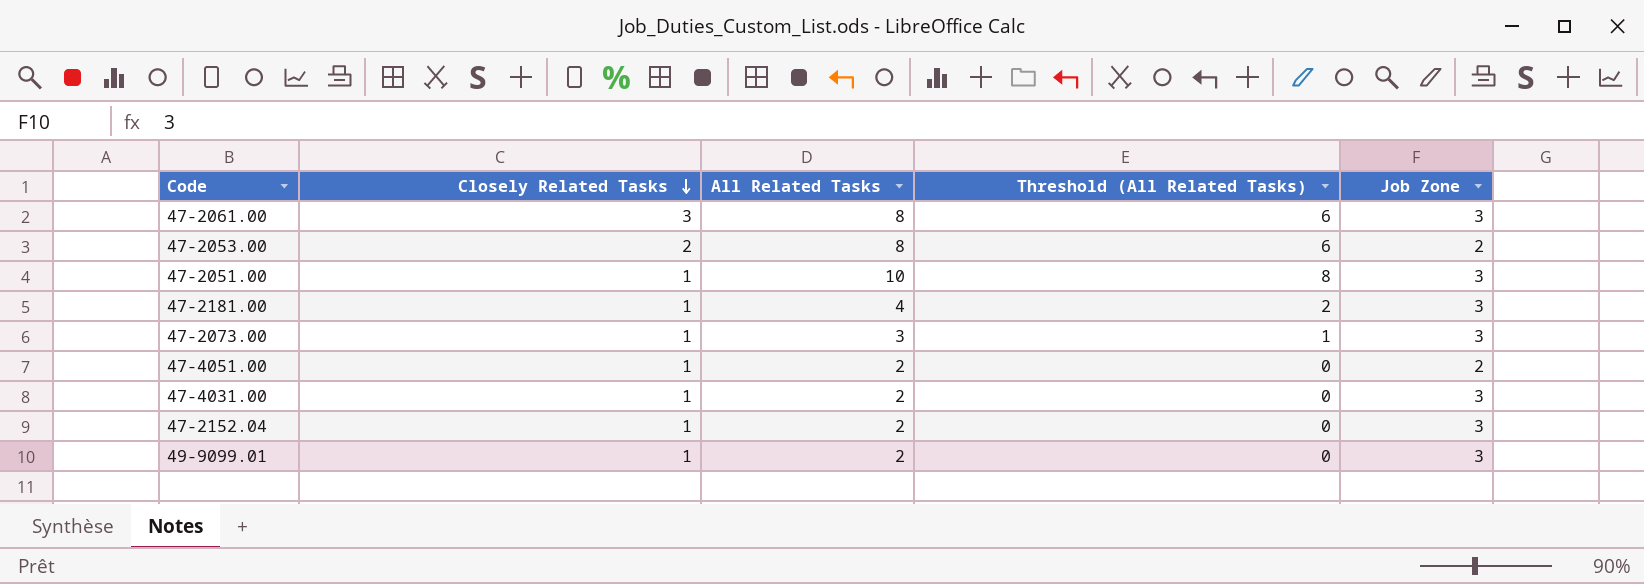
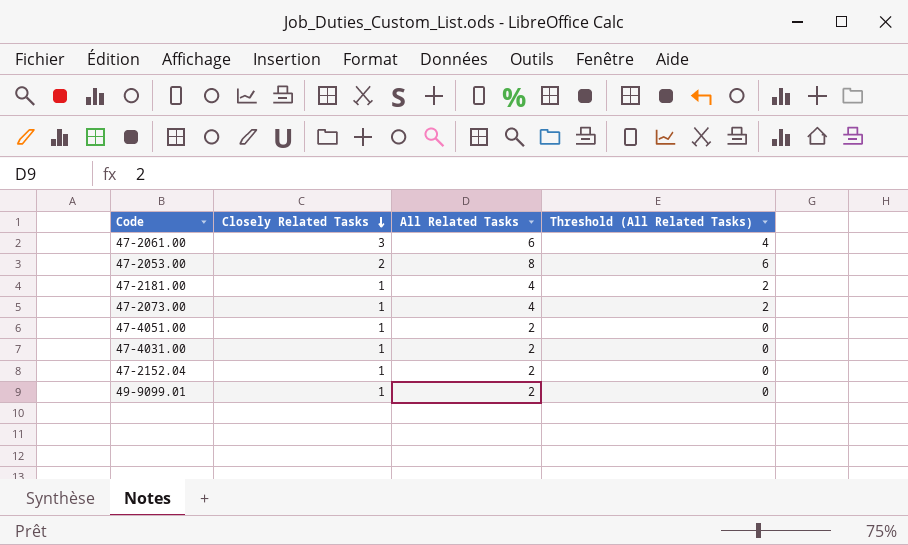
column Job Zone | position: 5 -> none
row 47-2051.00: 1 | 10 | 8 | 3 -> none
47-2061.00 | All Related Tasks: 8 -> 6
47-2061.00 | Threshold (All Related Tasks): 6 -> 4
47-2073.00 | All Related Tasks: 3 -> 4
47-2073.00 | Threshold (All Related Tasks): 1 -> 2

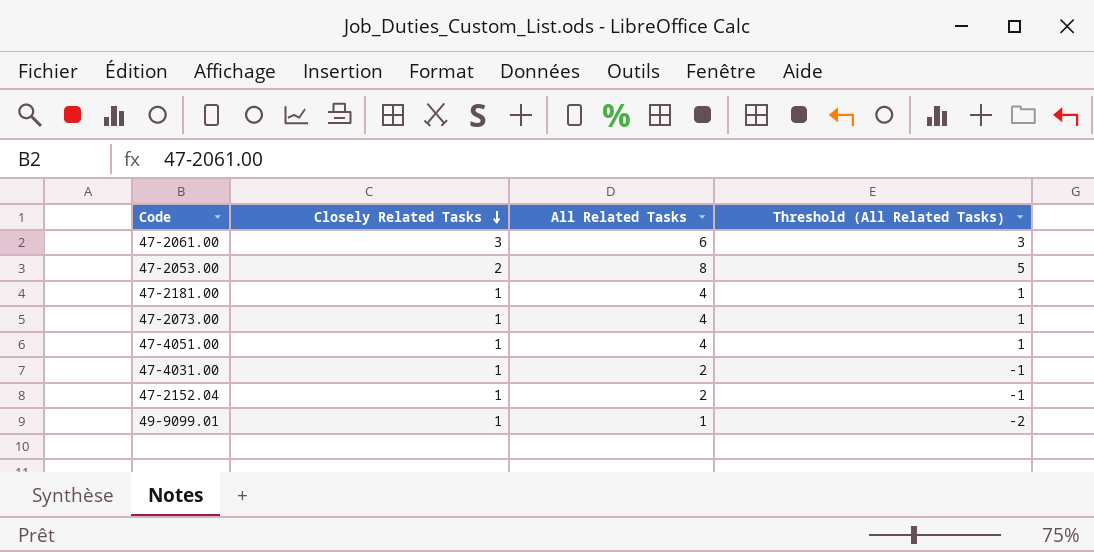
column Threshold (All Related Tasks) | formula: [All Related Tasks] - 2 -> [All Related Tasks] - 3
47-4051.00 | All Related Tasks: 2 -> 4
49-9099.01 | All Related Tasks: 2 -> 1

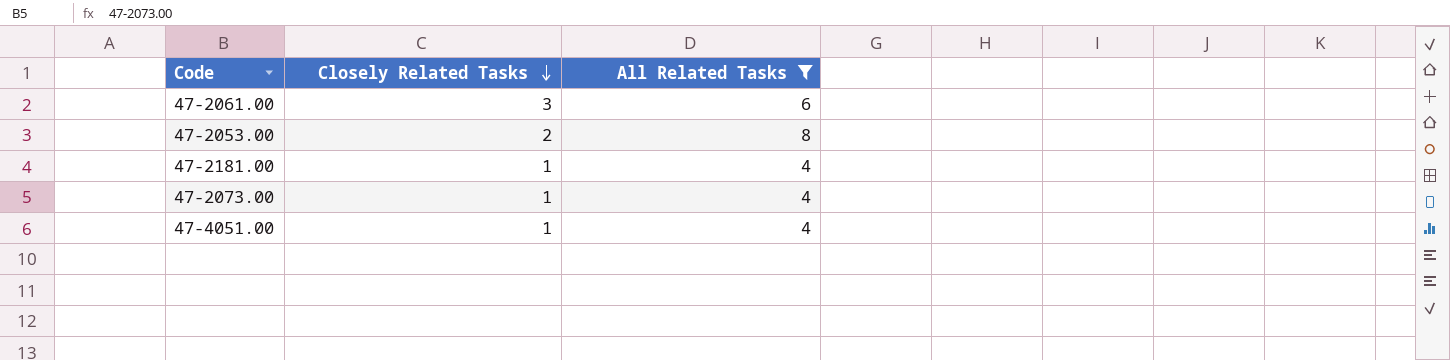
filter: none -> All Related Tasks >= 4
column Threshold (All Related Tasks) | formula: [All Related Tasks] - 3 -> none

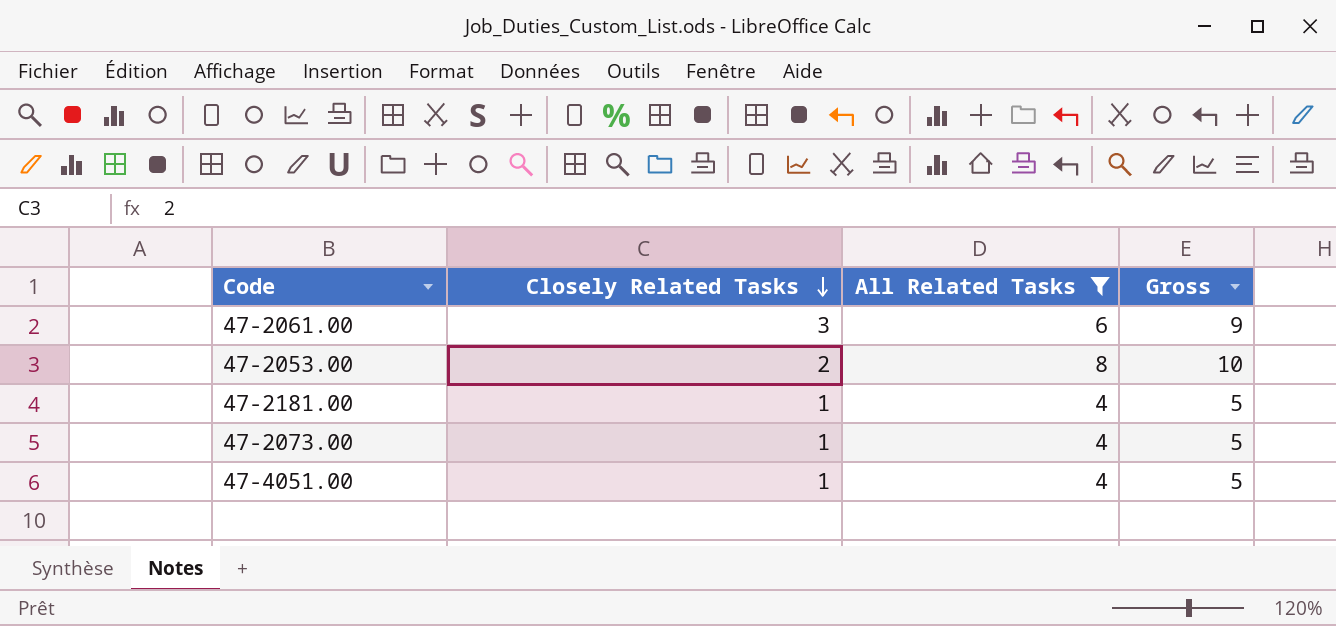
column Gross | formula: none -> [Closely Related Tasks] + [All Related Tasks]

